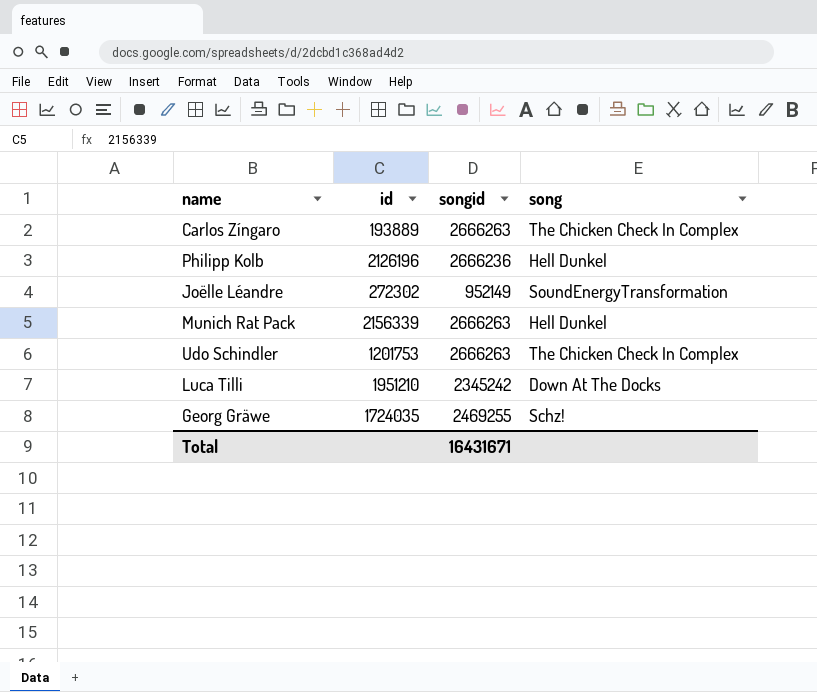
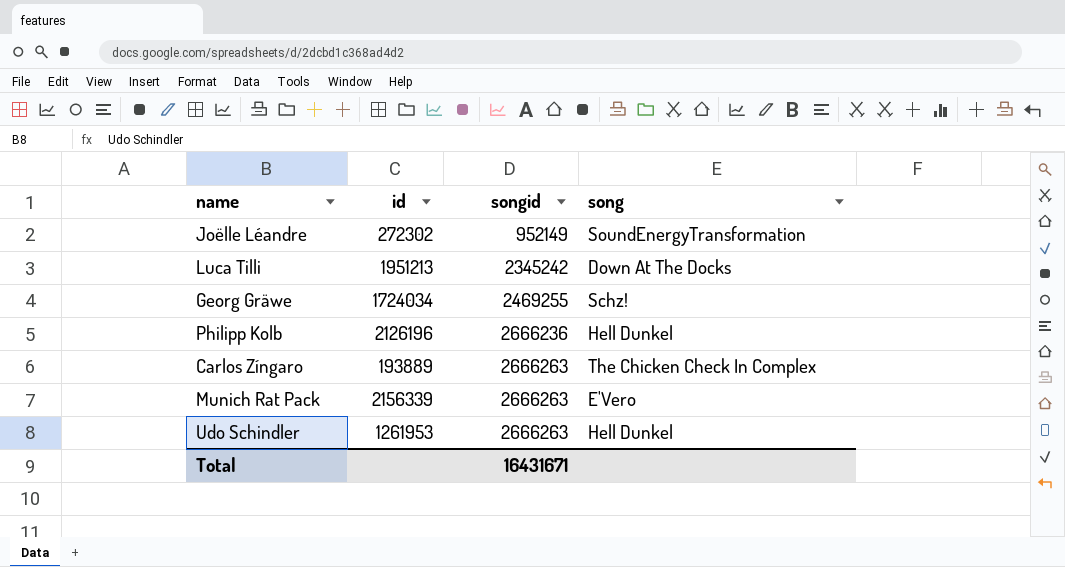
row order: none -> songid ascending
Luca Tilli | id: 1951210 -> 1951213
Georg Gräwe | id: 1724035 -> 1724034
Munich Rat Pack | song: Hell Dunkel -> E'Vero
Udo Schindler | id: 1201753 -> 1261953
Udo Schindler | song: The Chicken Check In Complex -> Hell Dunkel

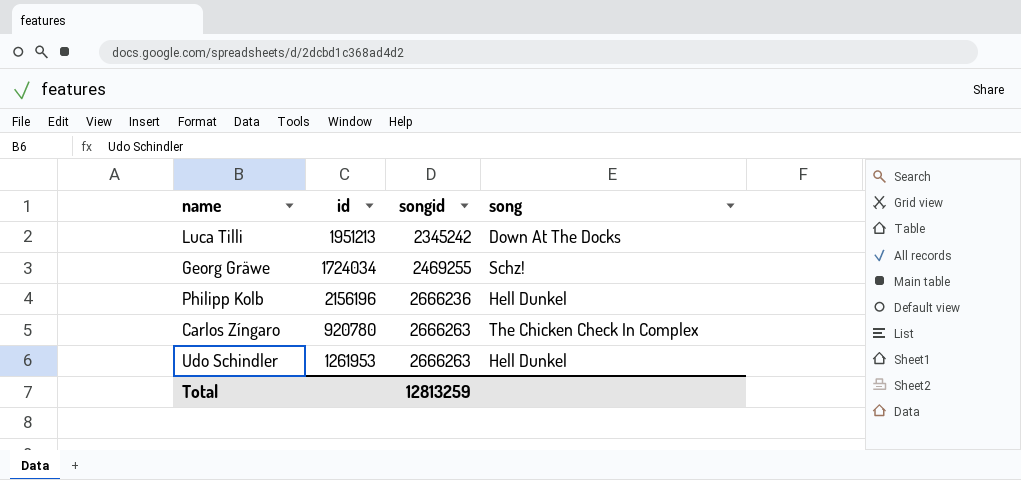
row Joëlle Léandre: 272302 | 952149 | SoundEnergyTransformation -> none
row Munich Rat Pack: 2156339 | 2666263 | E'Vero -> none
Philipp Kolb | id: 2126196 -> 2156196
Carlos Zíngaro | id: 193889 -> 920780
Total | songid: 16431671 -> 12813259

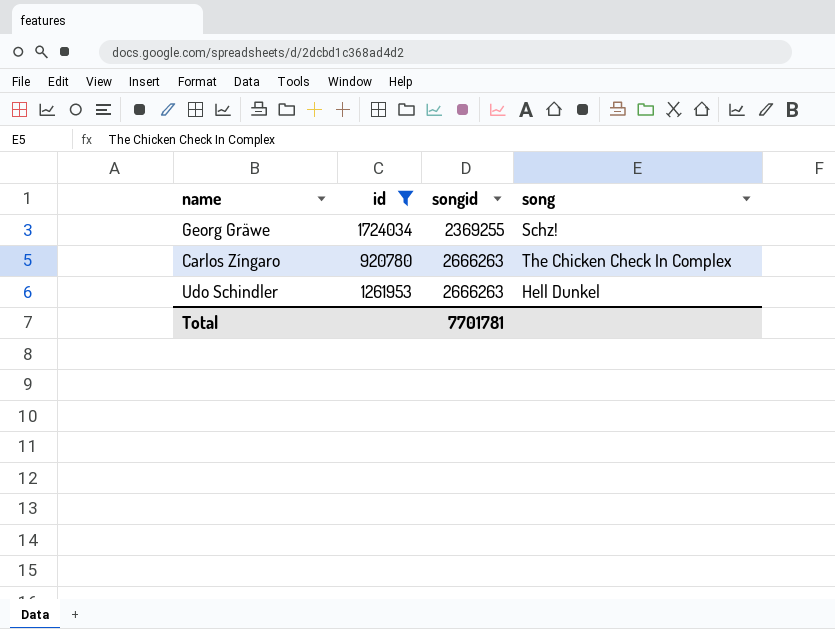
filter: none -> id <= 1724034
Georg Gräwe | songid: 2469255 -> 2369255
Total | songid: 12813259 -> 7701781

